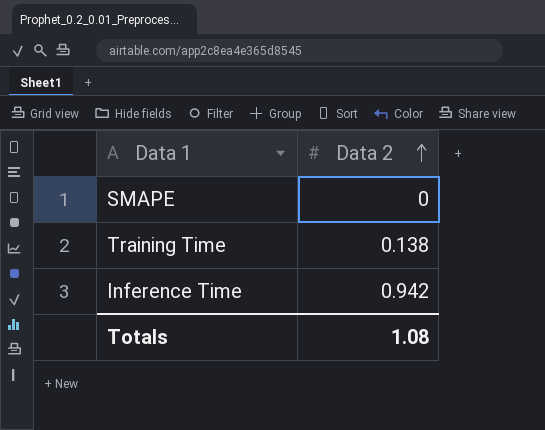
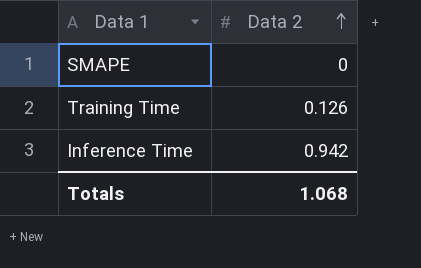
Training Time | Data 2: 0.138 -> 0.126
Totals | Data 2: 1.08 -> 1.068

